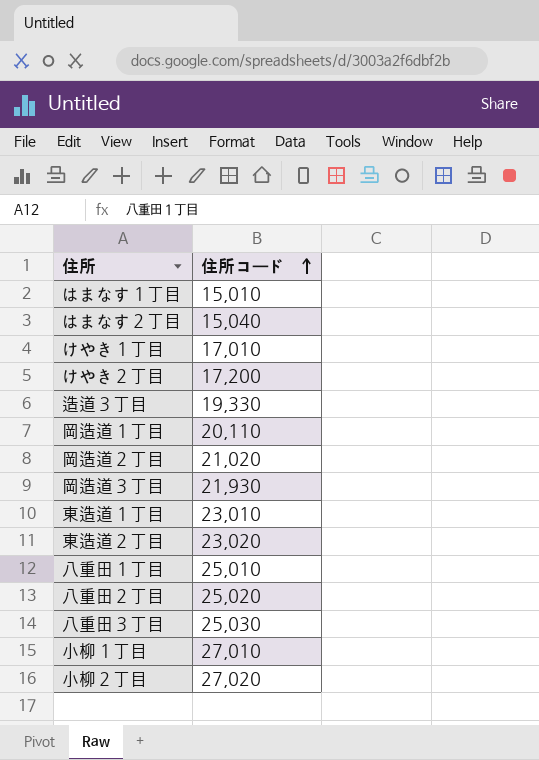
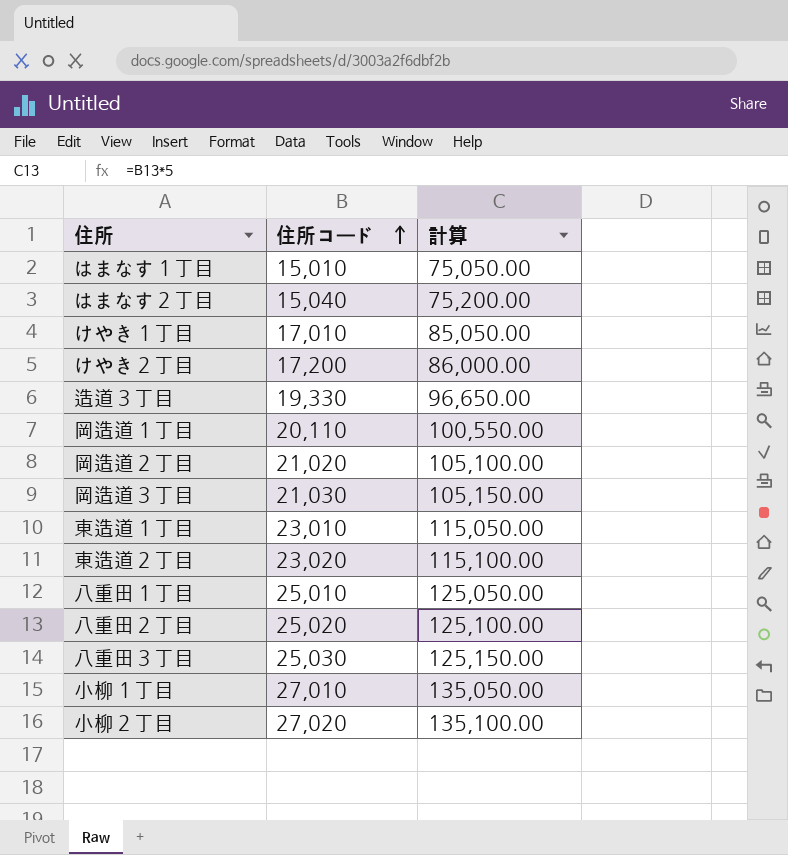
column 計算 | formula: none -> [住所コード] * 5
岡造道３丁目 | 住所コード: 21,930 -> 21,030

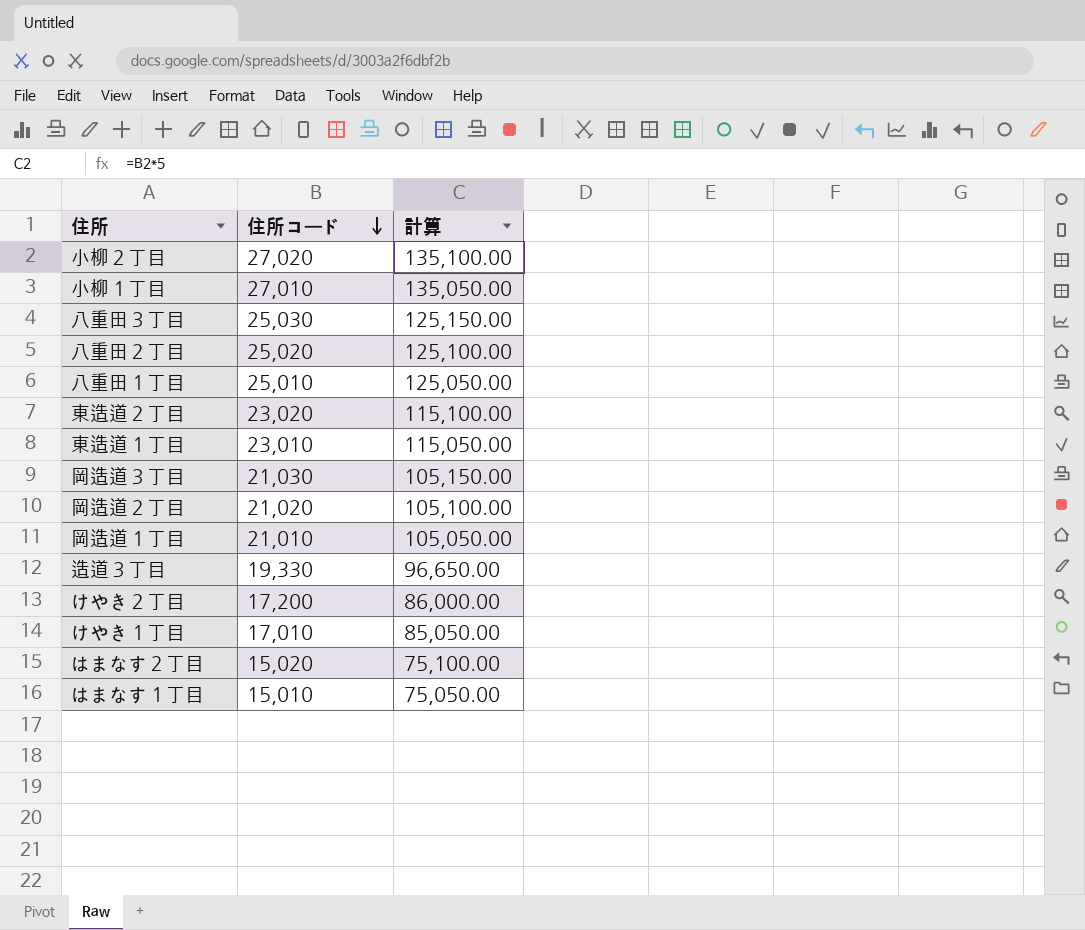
row order: 住所コード ascending -> 住所コード descending
岡造道１丁目 | 住所コード: 20,110 -> 21,010
岡造道１丁目 | 計算: 100,550.00 -> 105,050.00
はまなす２丁目 | 住所コード: 15,040 -> 15,020
はまなす２丁目 | 計算: 75,200.00 -> 75,100.00

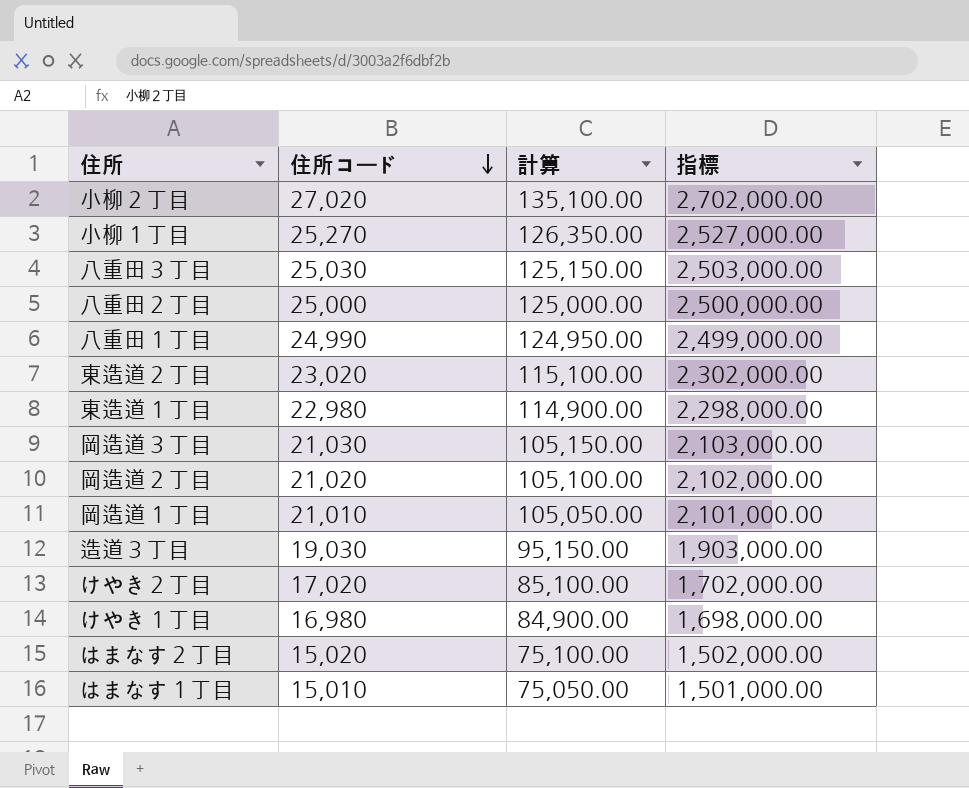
column 指標 | formula: none -> [住所コード] * 100
小柳１丁目 | 住所コード: 27,010 -> 25,270
小柳１丁目 | 計算: 135,050.00 -> 126,350.00
八重田２丁目 | 住所コード: 25,020 -> 25,000
八重田２丁目 | 計算: 125,100.00 -> 125,000.00
八重田１丁目 | 住所コード: 25,010 -> 24,990
八重田１丁目 | 計算: 125,050.00 -> 124,950.00
東造道１丁目 | 住所コード: 23,010 -> 22,980
東造道１丁目 | 計算: 115,050.00 -> 114,900.00
造道３丁目 | 住所コード: 19,330 -> 19,030
造道３丁目 | 計算: 96,650.00 -> 95,150.00
けやき２丁目 | 住所コード: 17,200 -> 17,020
けやき２丁目 | 計算: 86,000.00 -> 85,100.00
けやき１丁目 | 住所コード: 17,010 -> 16,980
けやき１丁目 | 計算: 85,050.00 -> 84,900.00

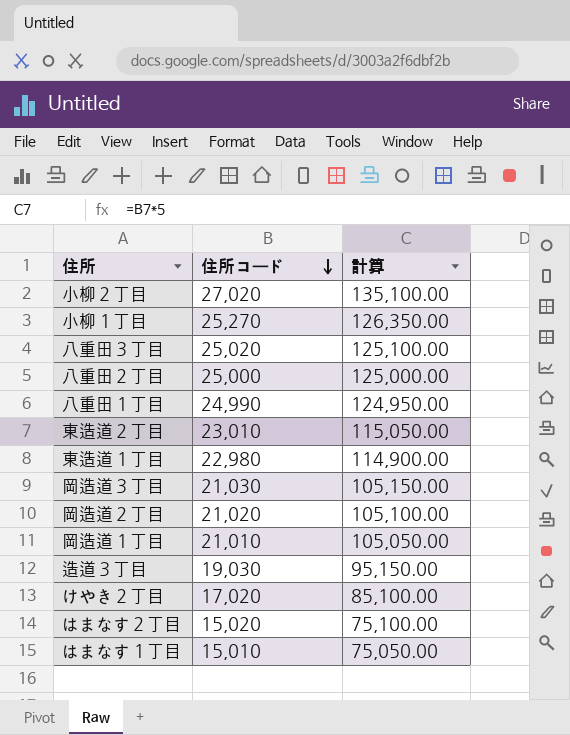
column 指標 | formula: [住所コード] * 100 -> none
row けやき１丁目: 16,980 | 84,900.00 | 1,698,000.00 -> none
八重田３丁目 | 住所コード: 25,030 -> 25,020
八重田３丁目 | 計算: 125,150.00 -> 125,100.00
東造道２丁目 | 住所コード: 23,020 -> 23,010
東造道２丁目 | 計算: 115,100.00 -> 115,050.00

